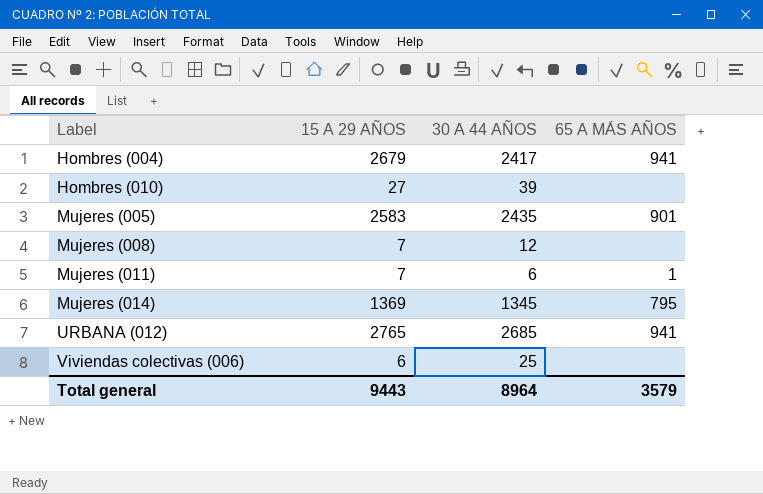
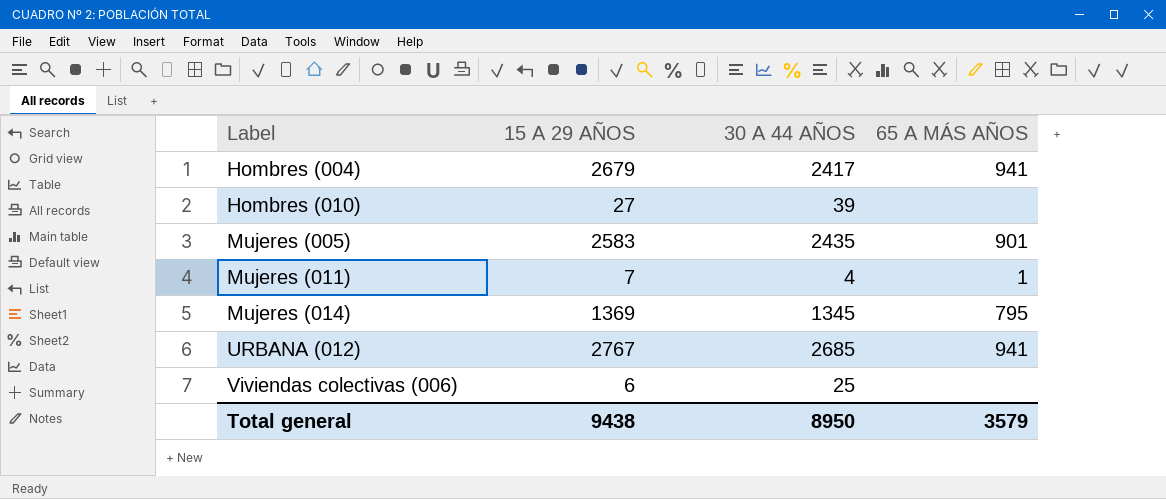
row Mujeres (008): 7 | 12 | none -> none
Mujeres (011) | 30 A 44 AÑOS: 6 -> 4
URBANA (012) | 15 A 29 AÑOS: 2765 -> 2767
Total general | 15 A 29 AÑOS: 9443 -> 9438
Total general | 30 A 44 AÑOS: 8964 -> 8950

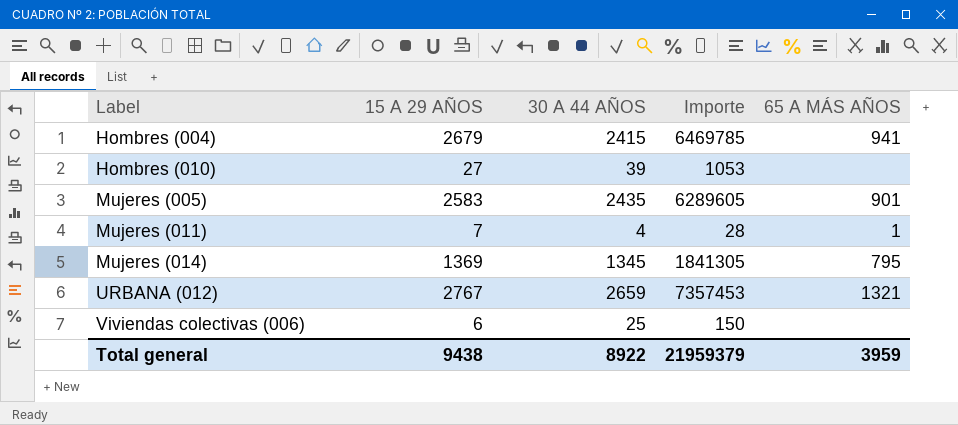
column Importe | formula: none -> [15 A 29 AÑOS] * [30 A 44 AÑOS]
Hombres (004) | 30 A 44 AÑOS: 2417 -> 2415
URBANA (012) | 30 A 44 AÑOS: 2685 -> 2659
URBANA (012) | 65 A MÁS AÑOS: 941 -> 1321
Total general | 30 A 44 AÑOS: 8950 -> 8922
Total general | 65 A MÁS AÑOS: 3579 -> 3959

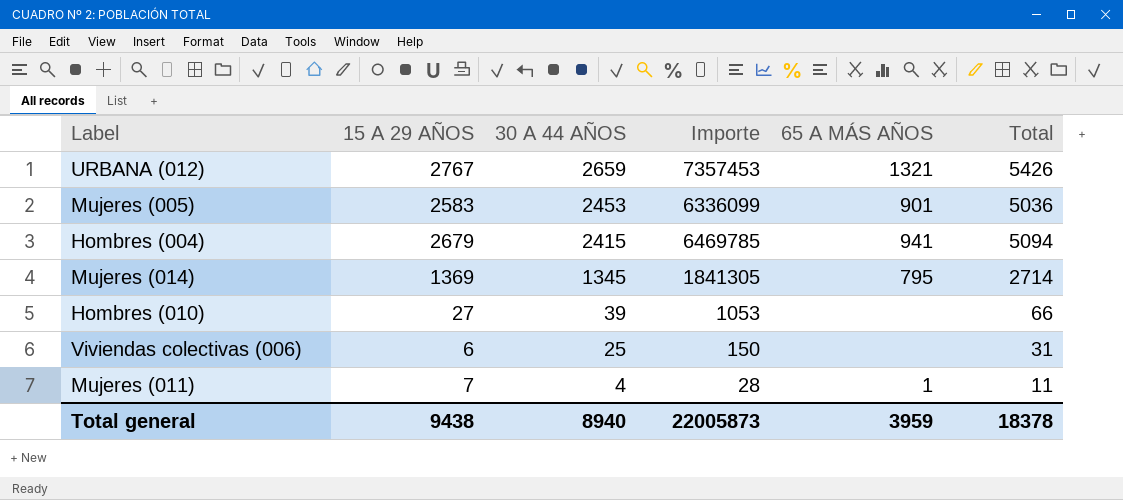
row order: Label ascending -> 30 A 44 AÑOS descending
column Total | formula: none -> [15 A 29 AÑOS] + [30 A 44 AÑOS]
Mujeres (005) | 30 A 44 AÑOS: 2435 -> 2453
Mujeres (005) | Importe: 6289605 -> 6336099
Total general | 30 A 44 AÑOS: 8922 -> 8940
Total general | Importe: 21959379 -> 22005873

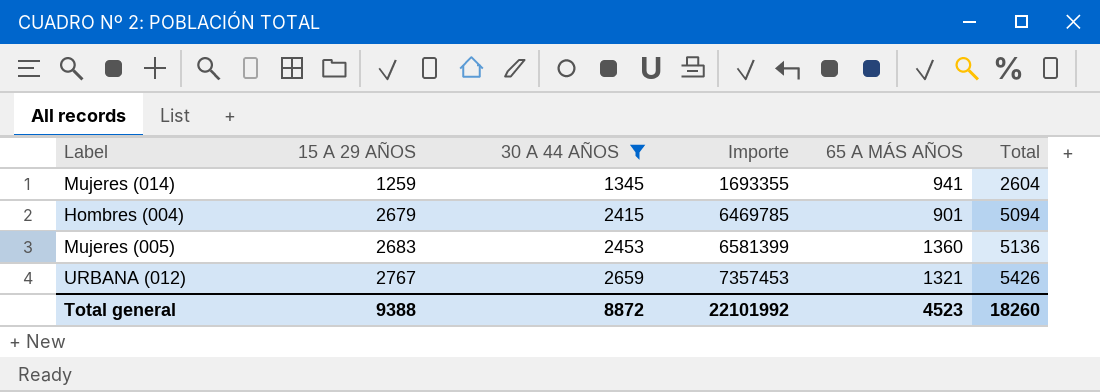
filter: none -> 30 A 44 AÑOS >= 1345
row order: 30 A 44 AÑOS descending -> 15 A 29 AÑOS ascending
Mujeres (014) | 15 A 29 AÑOS: 1369 -> 1259
Mujeres (014) | Importe: 1841305 -> 1693355
Mujeres (014) | 65 A MÁS AÑOS: 795 -> 941
Mujeres (014) | Total: 2714 -> 2604
Hombres (004) | 65 A MÁS AÑOS: 941 -> 901
Mujeres (005) | 15 A 29 AÑOS: 2583 -> 2683
Mujeres (005) | Importe: 6336099 -> 6581399
Mujeres (005) | 65 A MÁS AÑOS: 901 -> 1360
Mujeres (005) | Total: 5036 -> 5136
Total general | 15 A 29 AÑOS: 9438 -> 9388
Total general | 30 A 44 AÑOS: 8940 -> 8872
Total general | Importe: 22005873 -> 22101992
Total general | 65 A MÁS AÑOS: 3959 -> 4523
Total general | Total: 18378 -> 18260

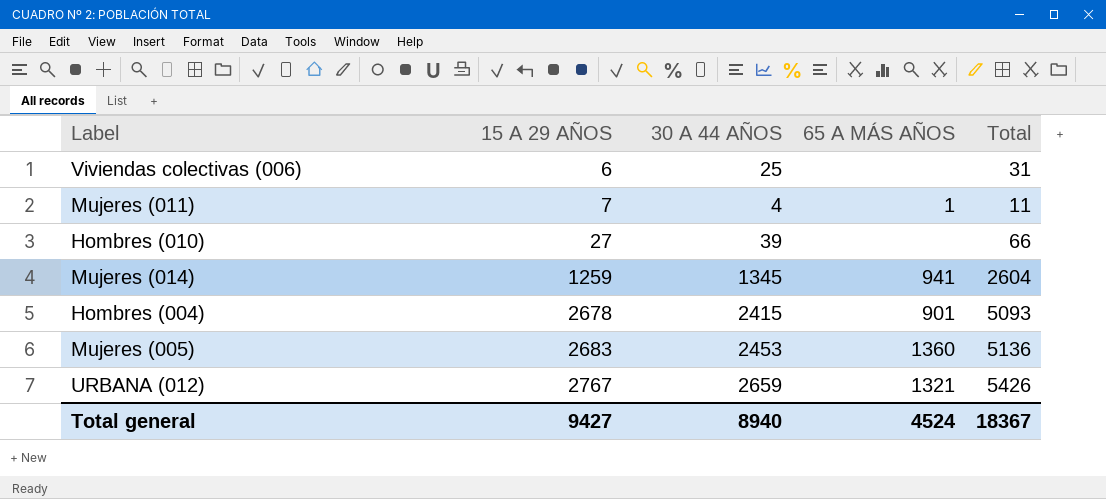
filter: 30 A 44 AÑOS >= 1345 -> none
column Importe | formula: [15 A 29 AÑOS] * [30 A 44 AÑOS] -> none
Hombres (004) | 15 A 29 AÑOS: 2679 -> 2678
Hombres (004) | Total: 5094 -> 5093
Total general | 15 A 29 AÑOS: 9388 -> 9427
Total general | 30 A 44 AÑOS: 8872 -> 8940
Total general | 65 A MÁS AÑOS: 4523 -> 4524
Total general | Total: 18260 -> 18367

